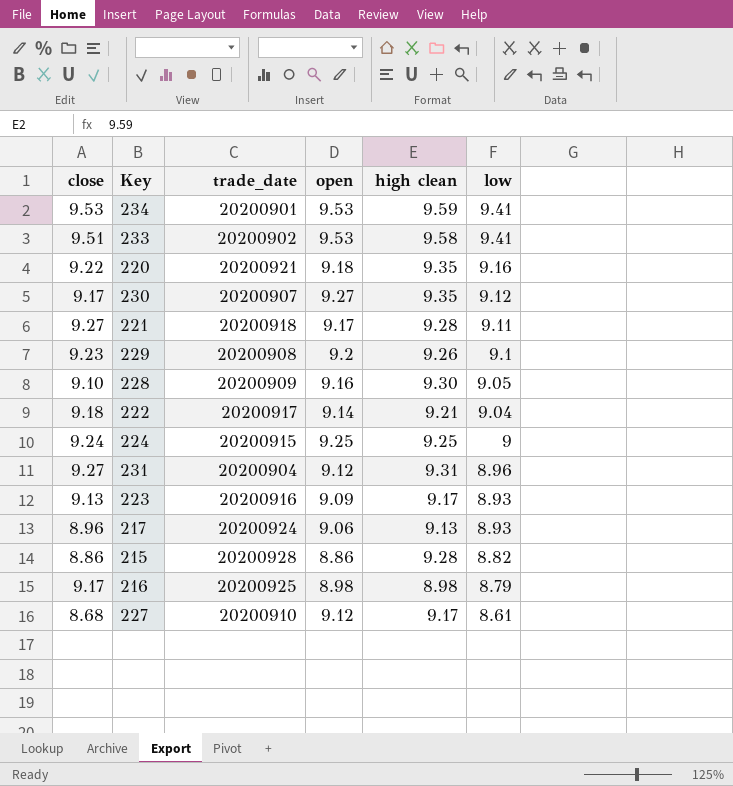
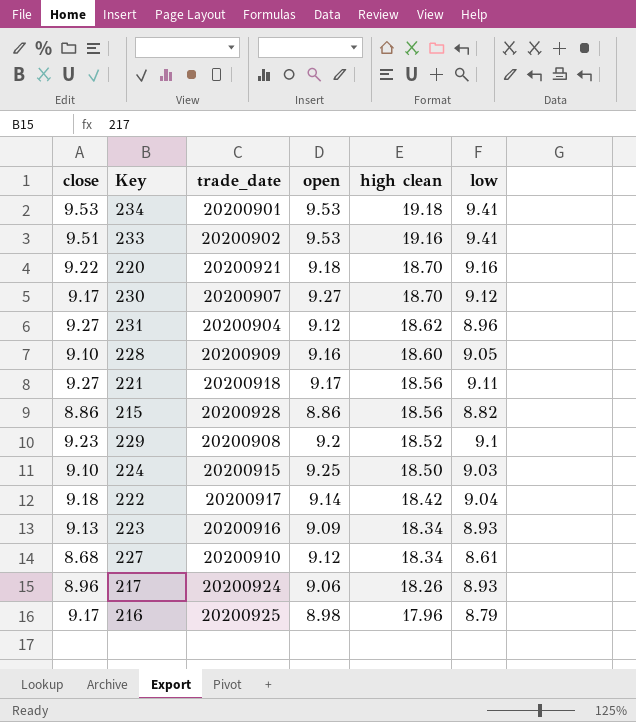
row order: low descending -> high clean descending
234 | high clean: 9.59 -> 19.18
233 | high clean: 9.58 -> 19.16
220 | high clean: 9.35 -> 18.70
230 | high clean: 9.35 -> 18.70
231 | high clean: 9.31 -> 18.62
228 | high clean: 9.30 -> 18.60
221 | high clean: 9.28 -> 18.56
215 | high clean: 9.28 -> 18.56
229 | high clean: 9.26 -> 18.52
224 | close: 9.24 -> 9.10
224 | high clean: 9.25 -> 18.50
224 | low: 9 -> 9.03
222 | high clean: 9.21 -> 18.42
223 | high clean: 9.17 -> 18.34
227 | high clean: 9.17 -> 18.34
217 | high clean: 9.13 -> 18.26
216 | high clean: 8.98 -> 17.96

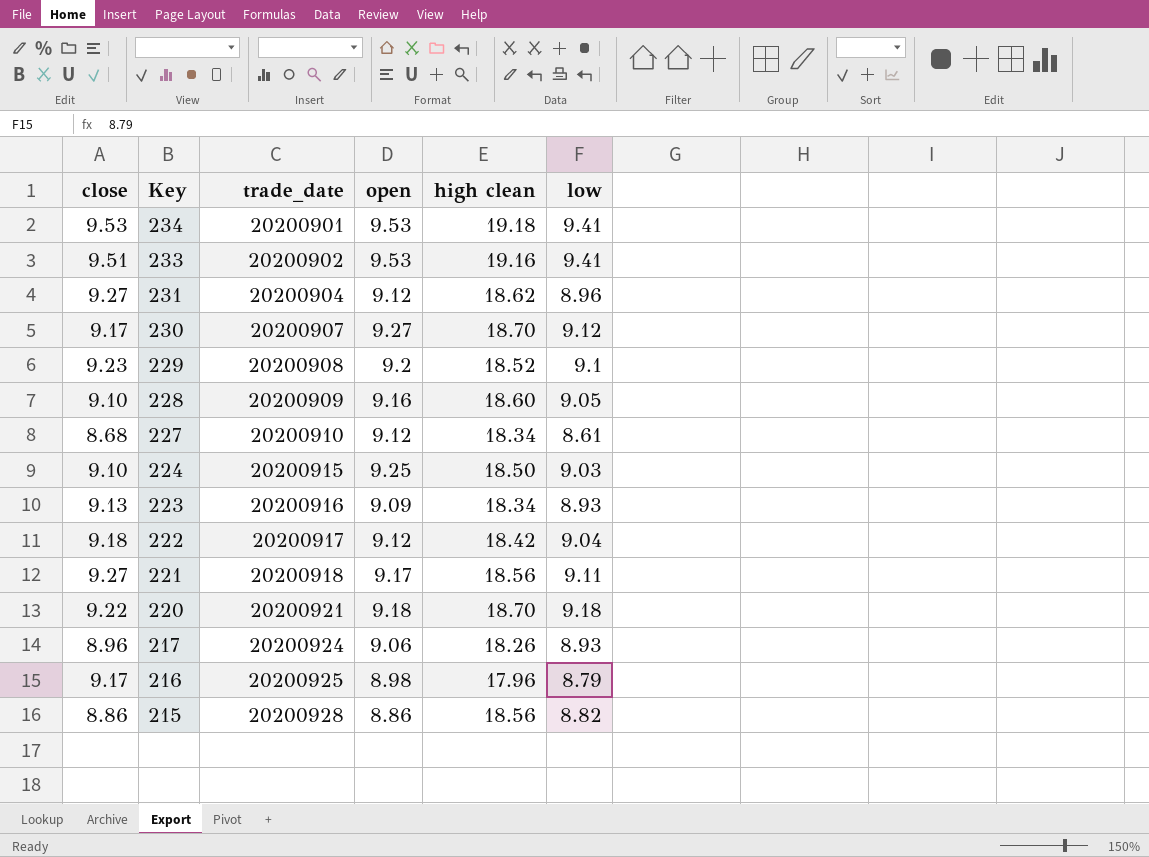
row order: high clean descending -> Key descending
222 | open: 9.14 -> 9.12
220 | low: 9.16 -> 9.18

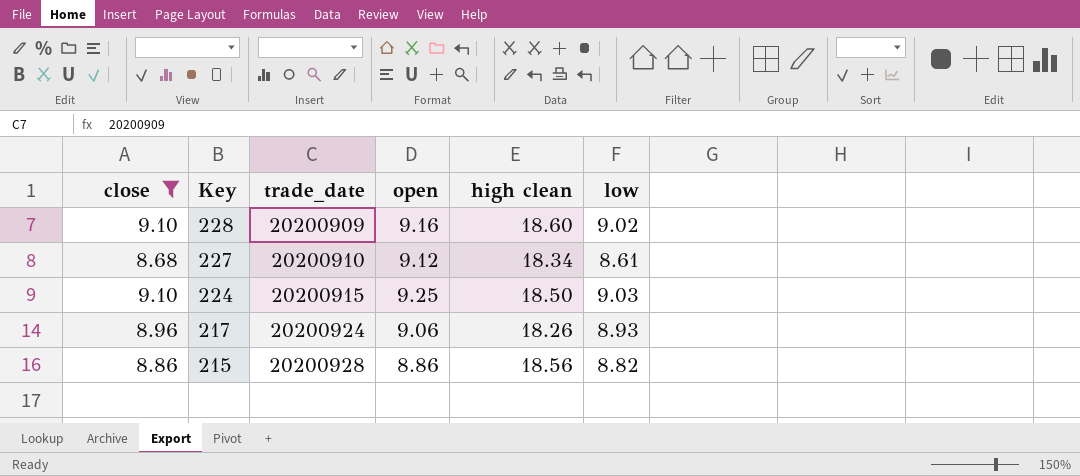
filter: none -> close <= 9.10
228 | low: 9.05 -> 9.02

